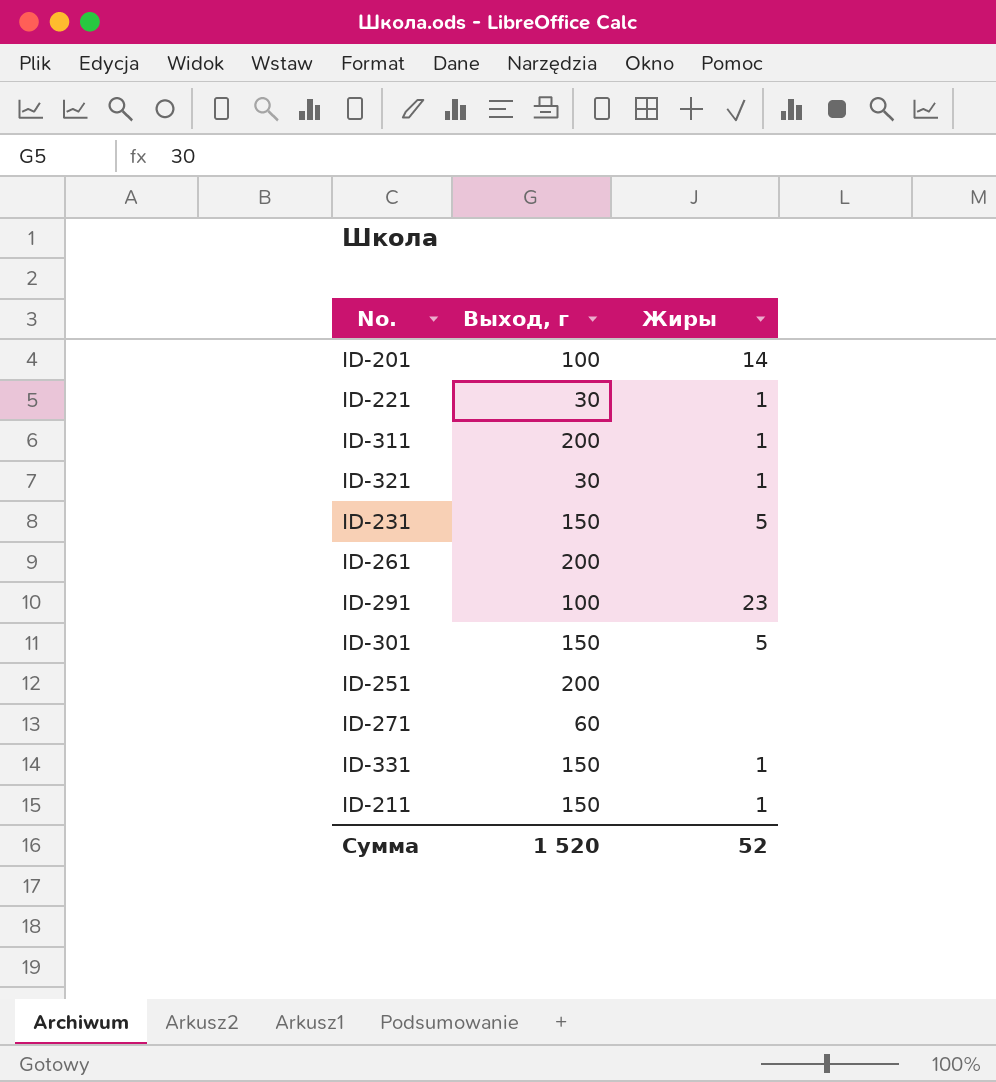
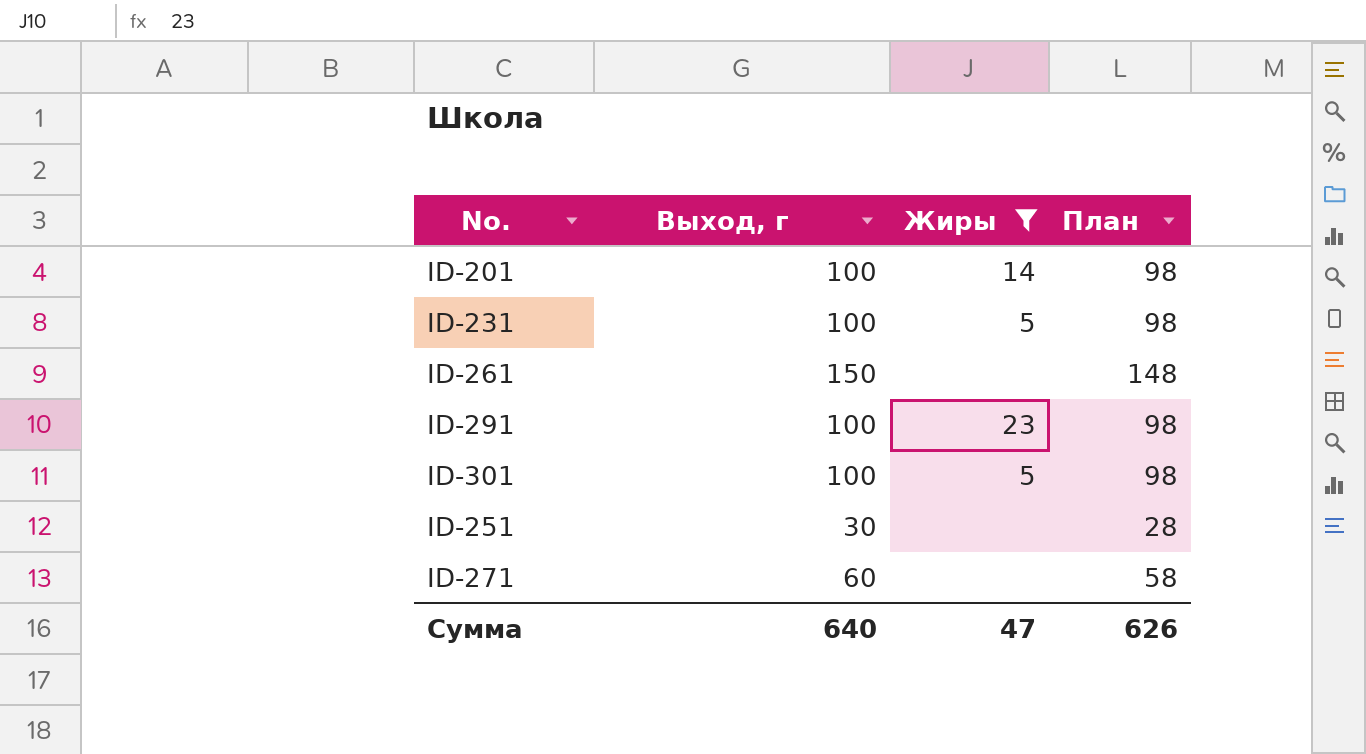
filter: none -> Жиры != 1
column План | formula: none -> [Выход, г] - 2
ID-231 | Выход, г: 150 -> 100
ID-261 | Выход, г: 200 -> 150
ID-301 | Выход, г: 150 -> 100
ID-251 | Выход, г: 200 -> 30
Сумма | Выход, г: 1 520 -> 640
Сумма | Жиры: 52 -> 47

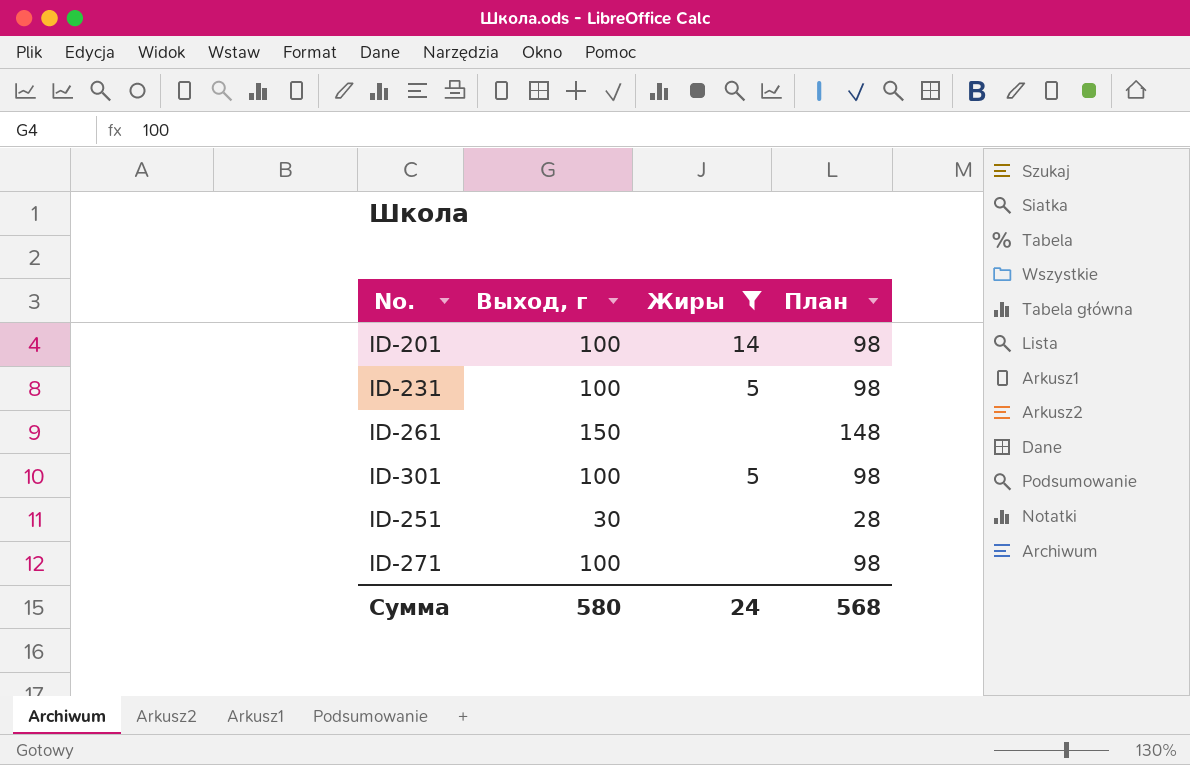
row ID-291: 100 | 23 | 98 -> none
ID-271 | Выход, г: 60 -> 100
ID-271 | План: 58 -> 98
Сумма | Выход, г: 640 -> 580
Сумма | Жиры: 47 -> 24
Сумма | План: 626 -> 568

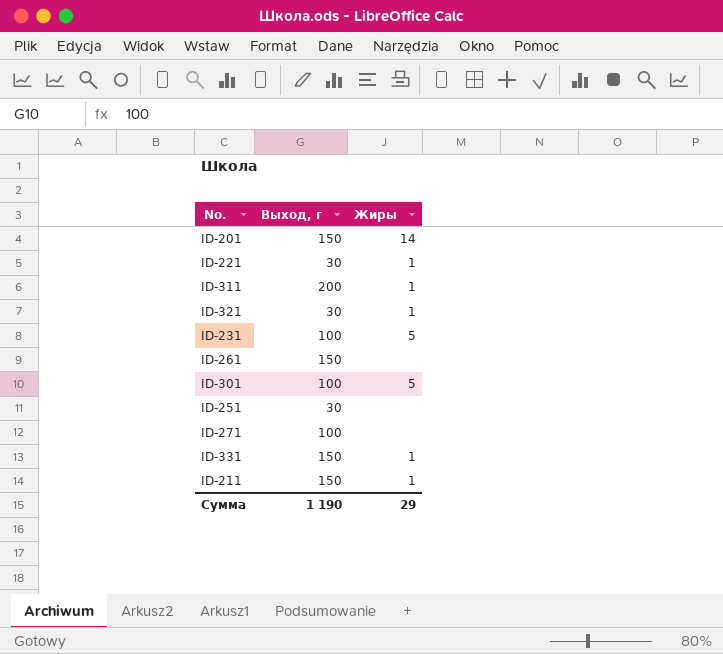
filter: Жиры != 1 -> none
column План | formula: [Выход, г] - 2 -> none
ID-201 | Выход, г: 100 -> 150
Сумма | Выход, г: 580 -> 1 190
Сумма | Жиры: 24 -> 29

